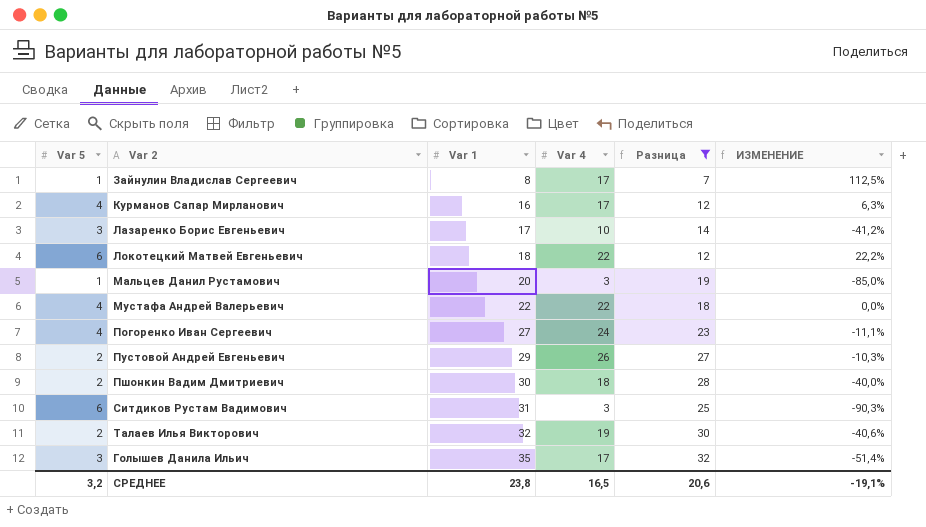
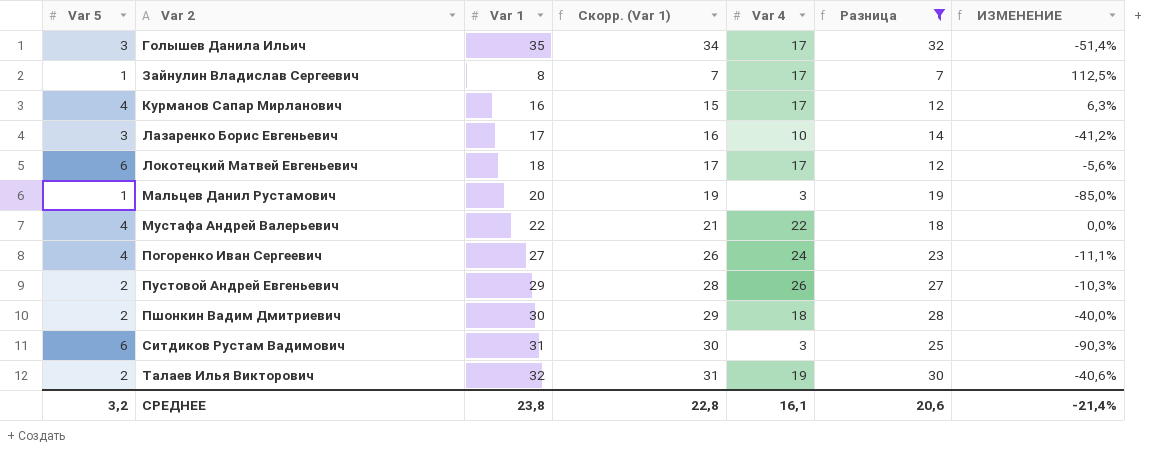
row order: Var 1 ascending -> Var 2 ascending
column Скорр. (Var 1) | formula: none -> [Var 1] - 1
Локотецкий Матвей Евгеньевич | Var 4: 22 -> 17
Локотецкий Матвей Евгеньевич | ИЗМЕНЕНИЕ: 22,2% -> -5,6%
СРЕДНЕЕ | Var 4: 16,5 -> 16,1
СРЕДНЕЕ | ИЗМЕНЕНИЕ: -19,1% -> -21,4%

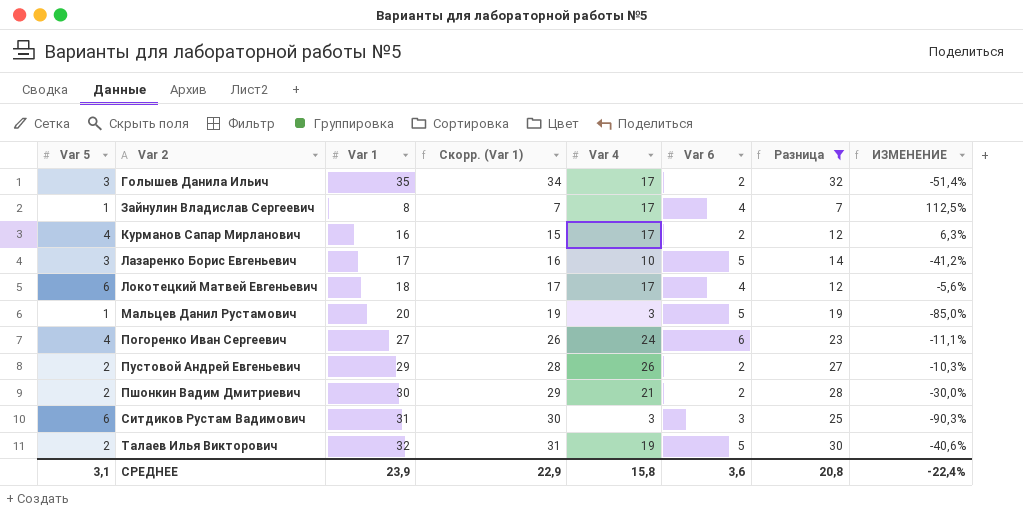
column Var 6 | position: none -> 6
row Мустафа Андрей Валерьевич: 4 | 22 | 21 | 22 | 18 | 0,0% -> none
Пшонкин Вадим Дмитриевич | Var 4: 18 -> 21
Пшонкин Вадим Дмитриевич | ИЗМЕНЕНИЕ: -40,0% -> -30,0%
СРЕДНЕЕ | Var 5: 3,2 -> 3,1
СРЕДНЕЕ | Var 1: 23,8 -> 23,9
СРЕДНЕЕ | Скорр. (Var 1): 22,8 -> 22,9
СРЕДНЕЕ | Var 4: 16,1 -> 15,8
СРЕДНЕЕ | Разница: 20,6 -> 20,8
СРЕДНЕЕ | ИЗМЕНЕНИЕ: -21,4% -> -22,4%

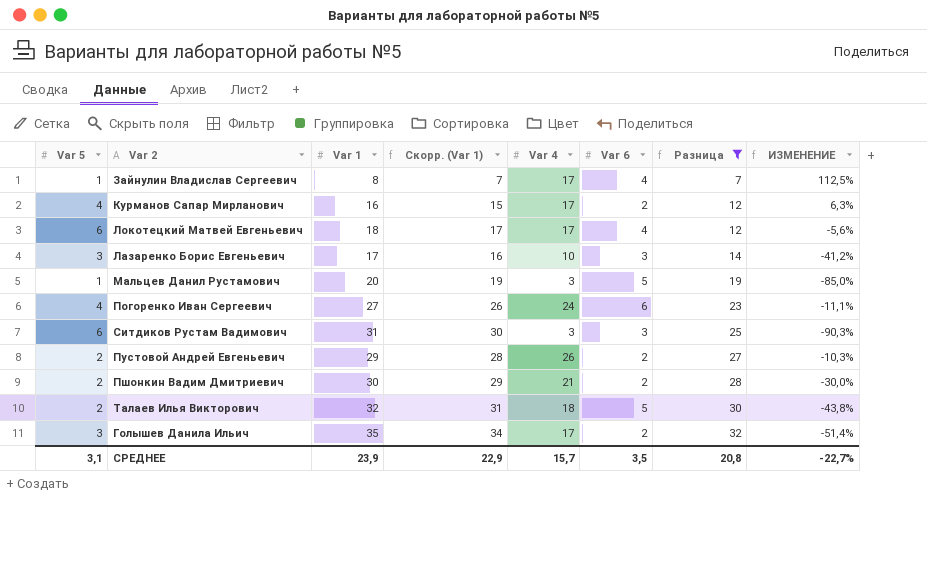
row order: Var 2 ascending -> Разница ascending
Лазаренко Борис Евгеньевич | Var 6: 5 -> 3
Талаев Илья Викторович | Var 4: 19 -> 18
Талаев Илья Викторович | ИЗМЕНЕНИЕ: -40,6% -> -43,8%
СРЕДНЕЕ | Var 4: 15,8 -> 15,7
СРЕДНЕЕ | Var 6: 3,6 -> 3,5
СРЕДНЕЕ | ИЗМЕНЕНИЕ: -22,4% -> -22,7%

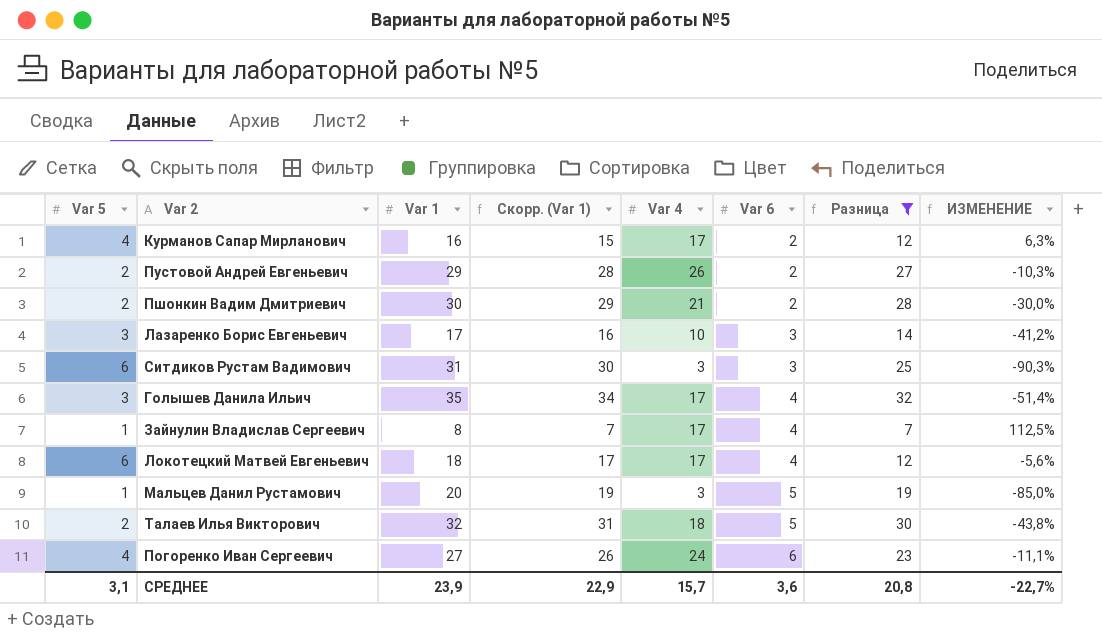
row order: Разница ascending -> Var 6 ascending
Голышев Данила Ильич | Var 6: 2 -> 4
СРЕДНЕЕ | Var 6: 3,5 -> 3,6

